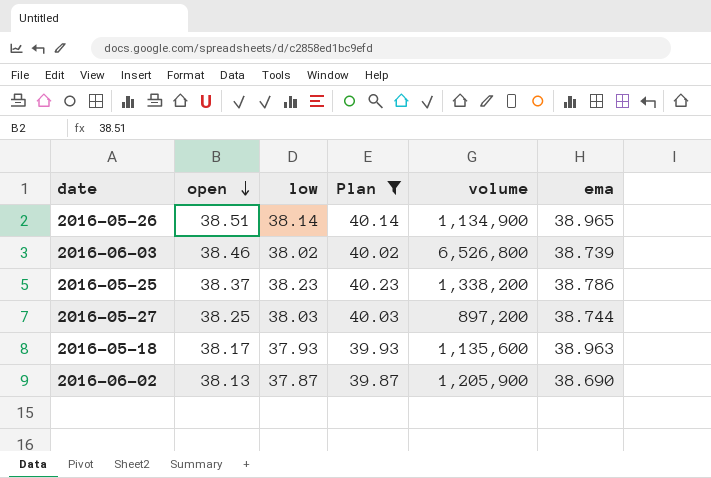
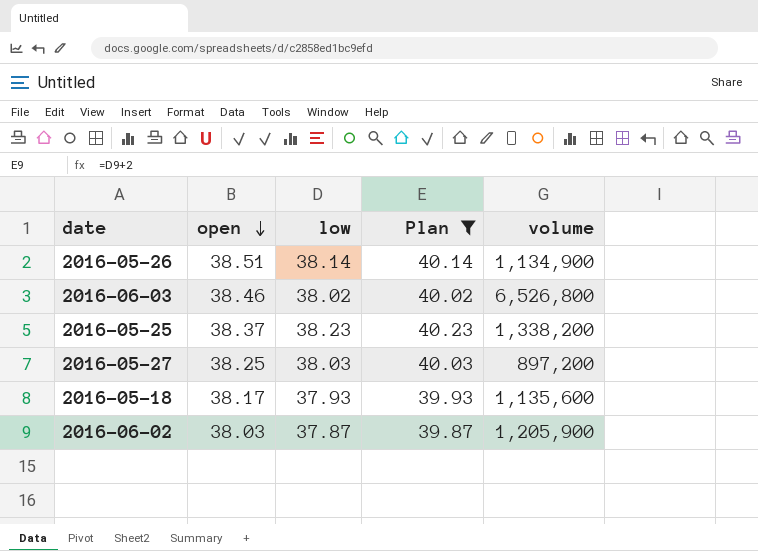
column ema | position: 6 -> none
2016-06-02 | open: 38.13 -> 38.03

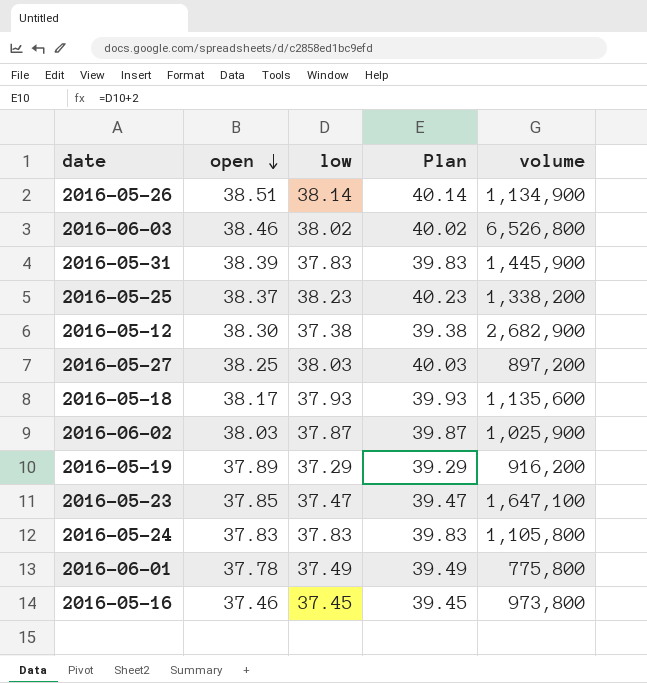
filter: Plan >= 39.87 -> none
2016-06-02 | volume: 1,205,900 -> 1,025,900

